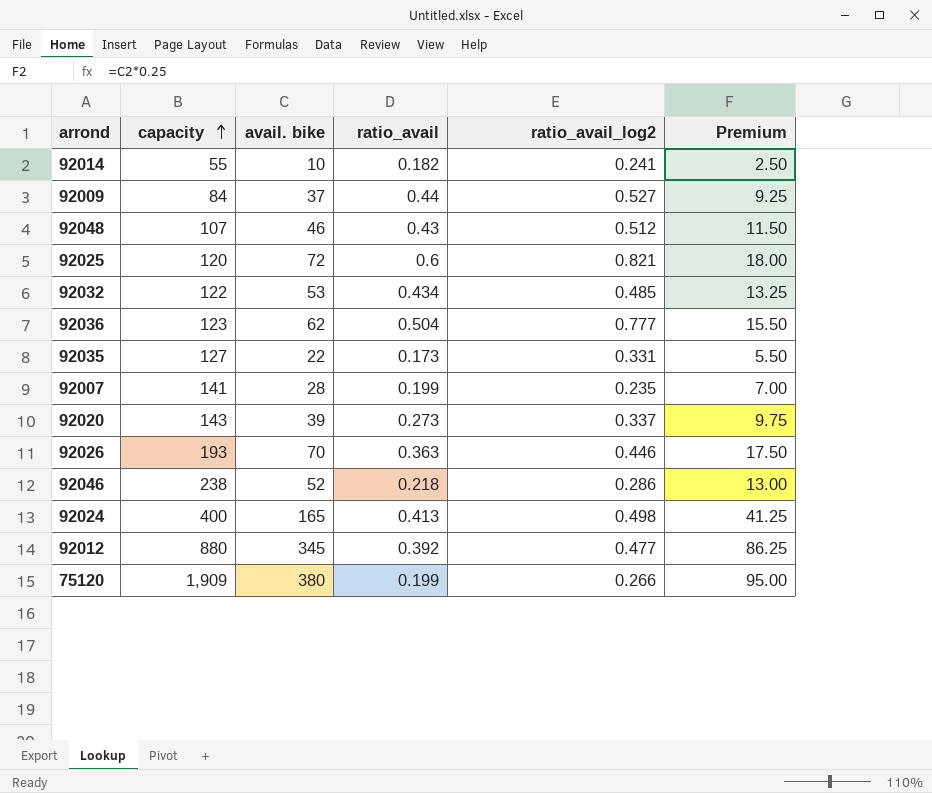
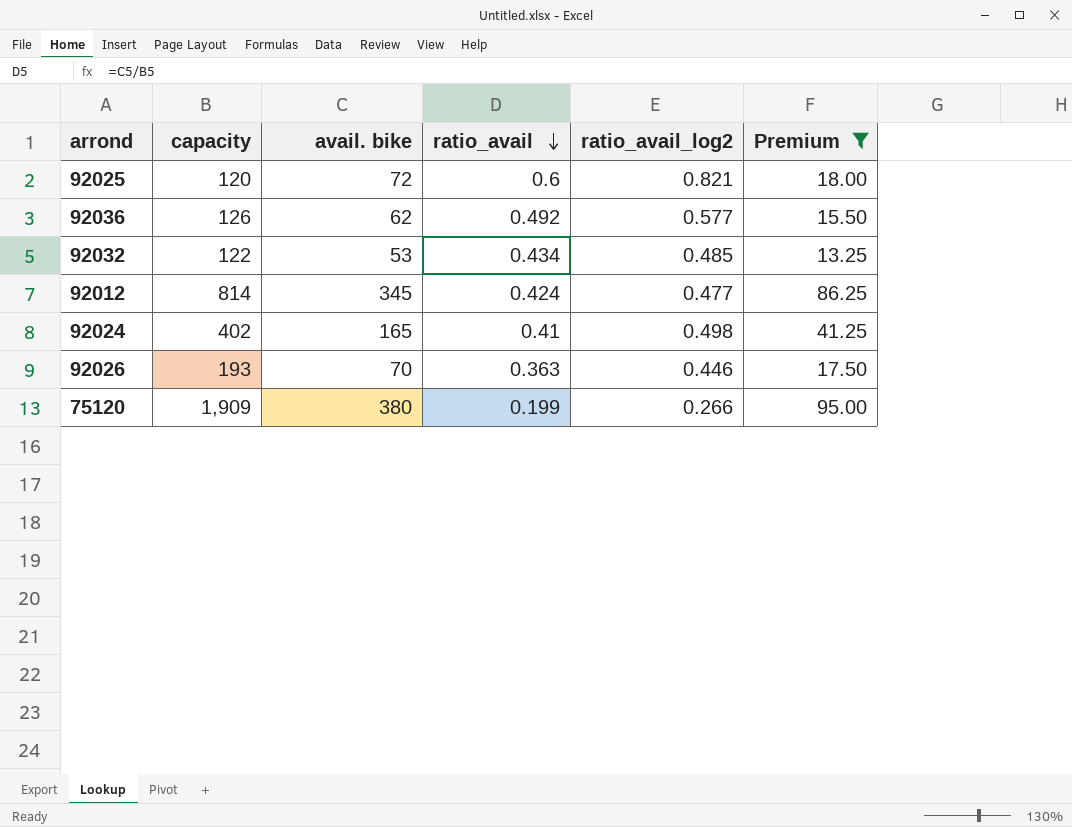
filter: none -> Premium >= 13.25
row order: capacity ascending -> ratio_avail descending
92036 | capacity: 123 -> 126
92036 | ratio_avail: 0.504 -> 0.492
92036 | ratio_avail_log2: 0.777 -> 0.577
92012 | capacity: 880 -> 814
92012 | ratio_avail: 0.392 -> 0.424
92024 | capacity: 400 -> 402
92024 | ratio_avail: 0.413 -> 0.41

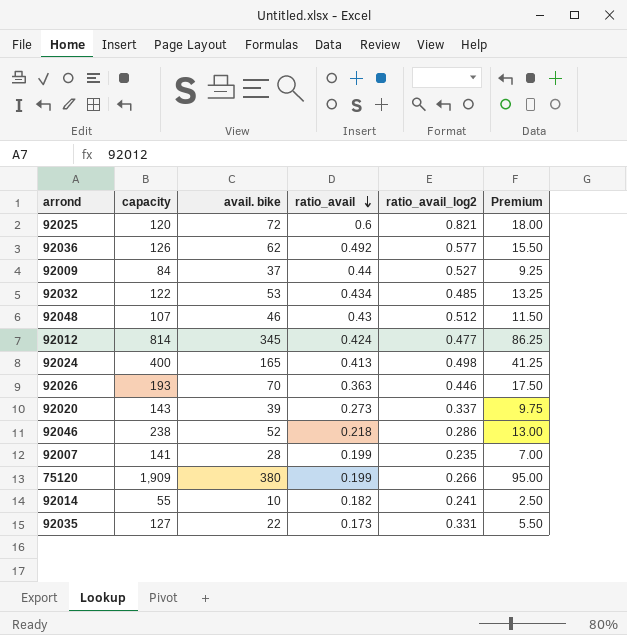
filter: Premium >= 13.25 -> none
92024 | capacity: 402 -> 400
92024 | ratio_avail: 0.41 -> 0.413

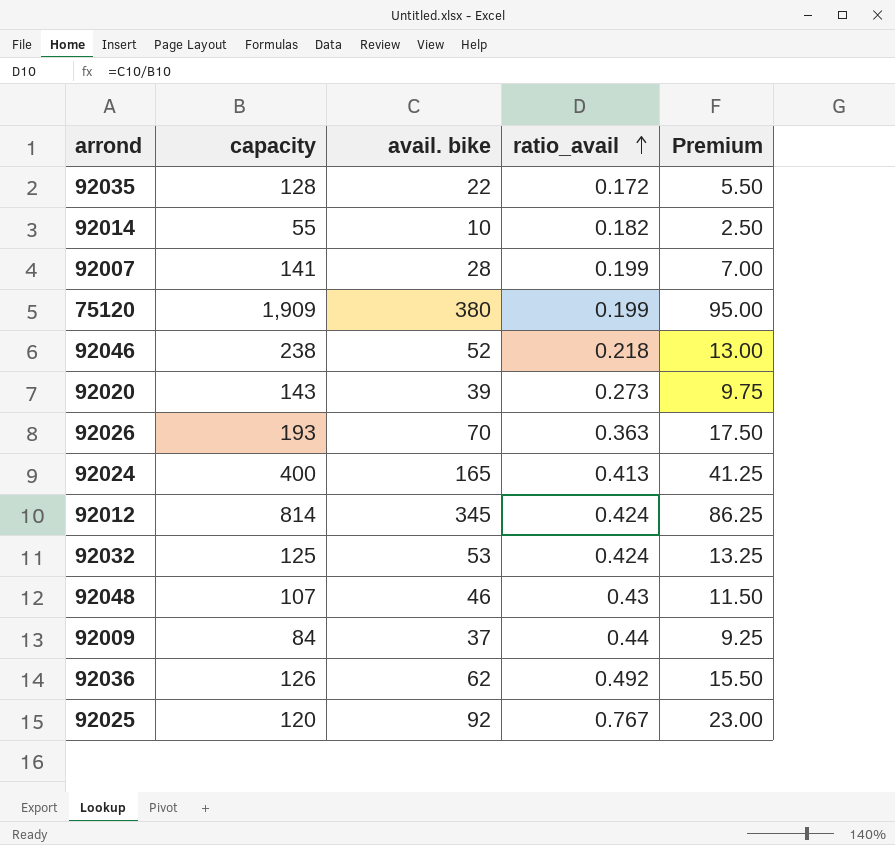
row order: ratio_avail descending -> ratio_avail ascending
column ratio_avail_log2 | position: 5 -> none
92035 | capacity: 127 -> 128
92035 | ratio_avail: 0.173 -> 0.172
92032 | capacity: 122 -> 125
92032 | ratio_avail: 0.434 -> 0.424
92025 | avail. bike: 72 -> 92
92025 | ratio_avail: 0.6 -> 0.767
92025 | Premium: 18.00 -> 23.00

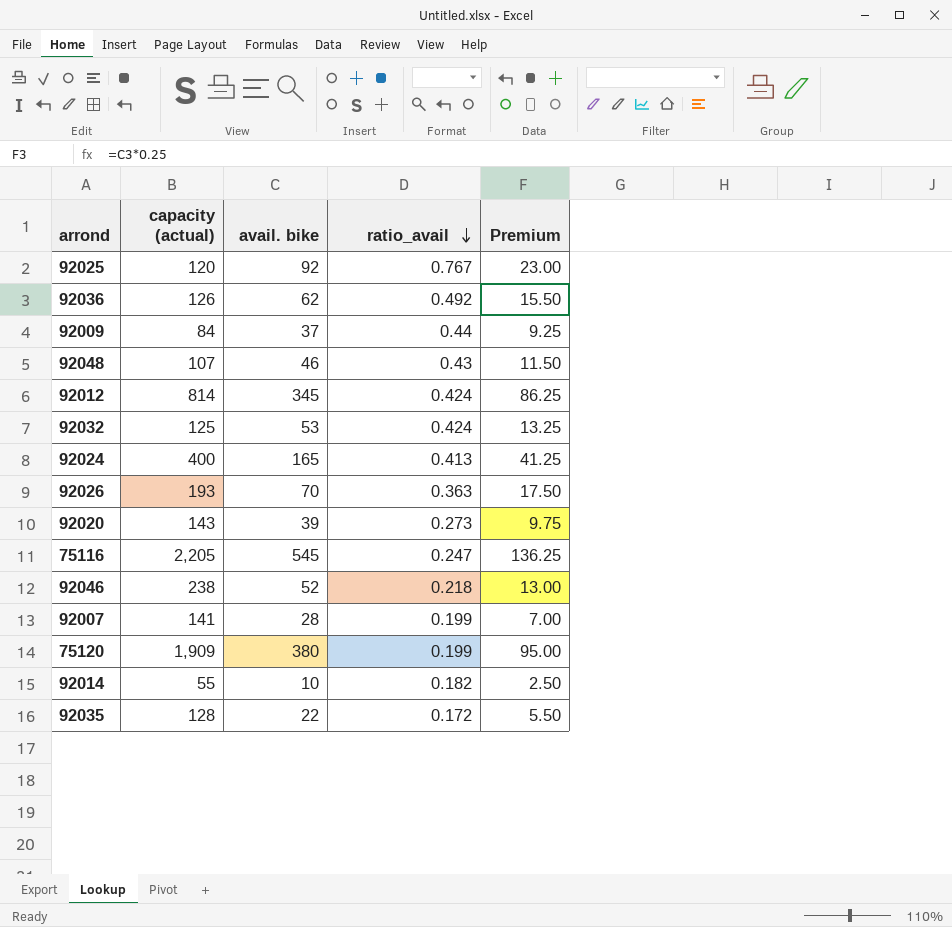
row order: ratio_avail ascending -> ratio_avail descending
column name: capacity -> capacity (actual)
row 75116: none -> 2,205 | 545 | 0.247 | 136.25

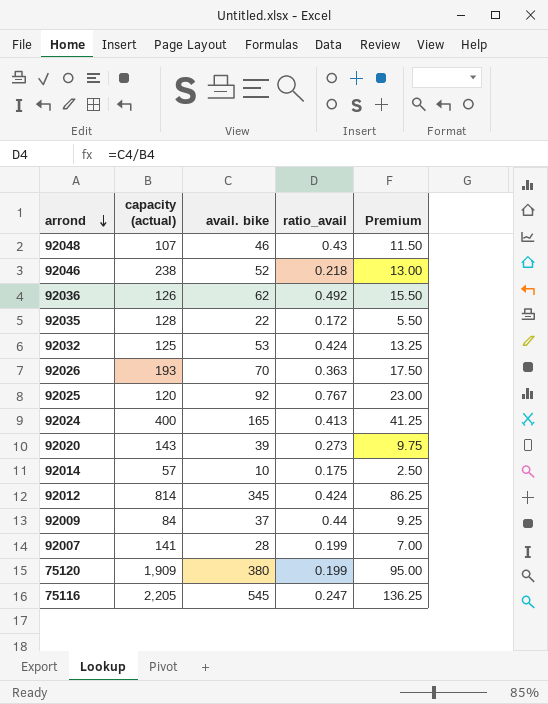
row order: ratio_avail descending -> arrond descending
92014 | capacity (actual): 55 -> 57
92014 | ratio_avail: 0.182 -> 0.175

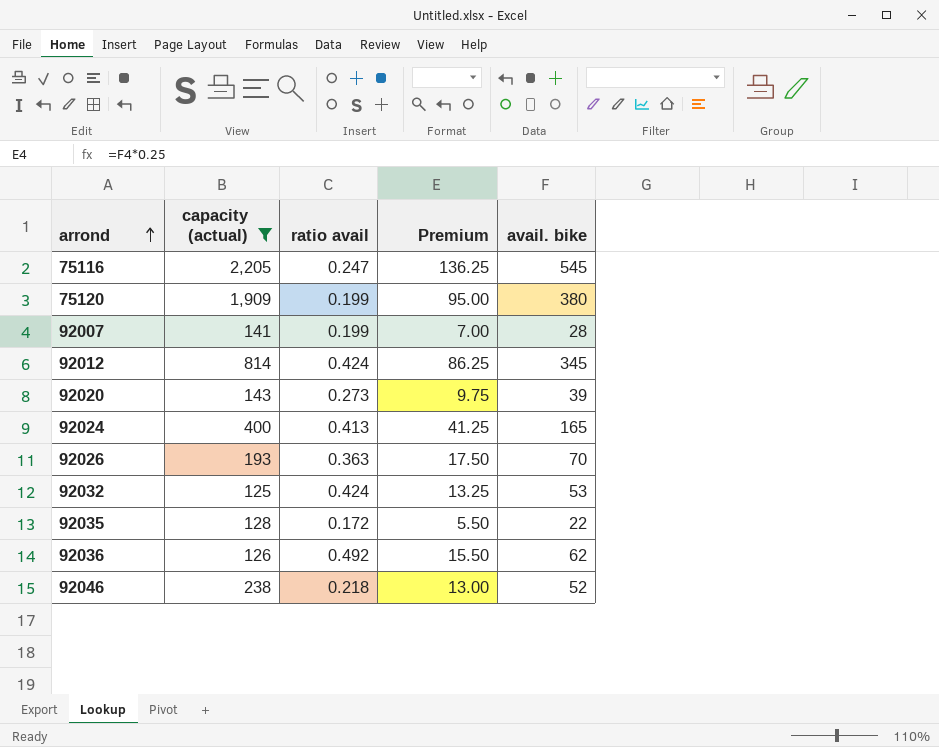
filter: none -> capacity (actual) >= 125
row order: arrond descending -> arrond ascending
column name: ratio_avail -> ratio avail
column avail. bike | position: 3 -> 5

